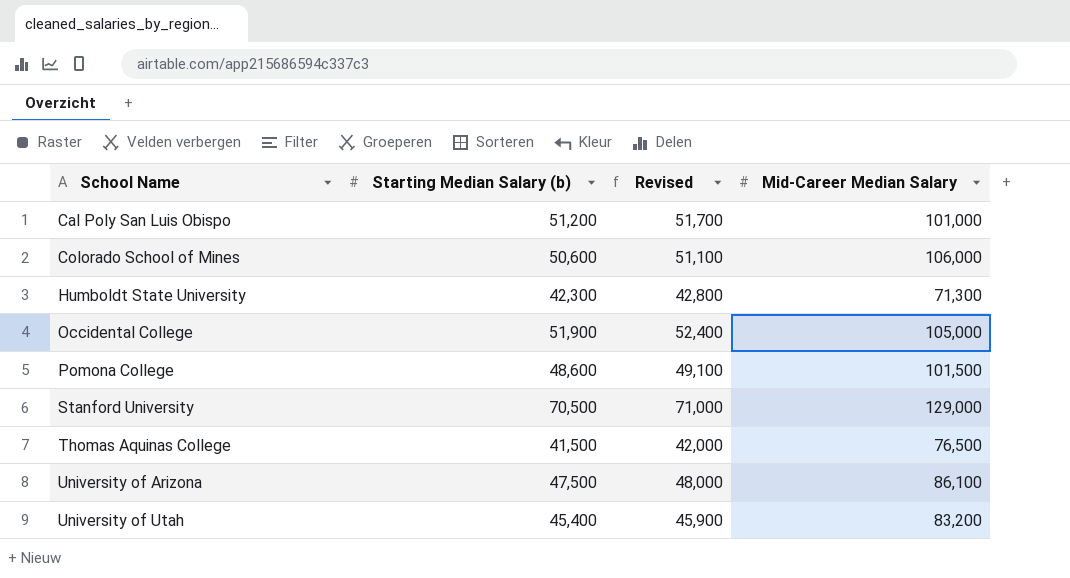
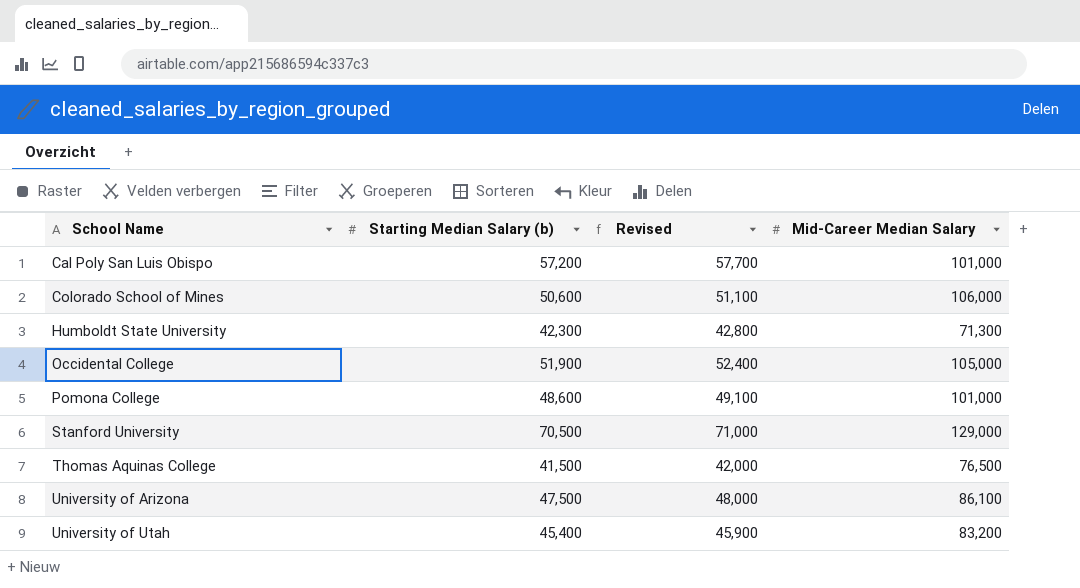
Cal Poly San Luis Obispo | Starting Median Salary (b): 51,200 -> 57,200
Cal Poly San Luis Obispo | Revised: 51,700 -> 57,700
Pomona College | Mid-Career Median Salary: 101,500 -> 101,000

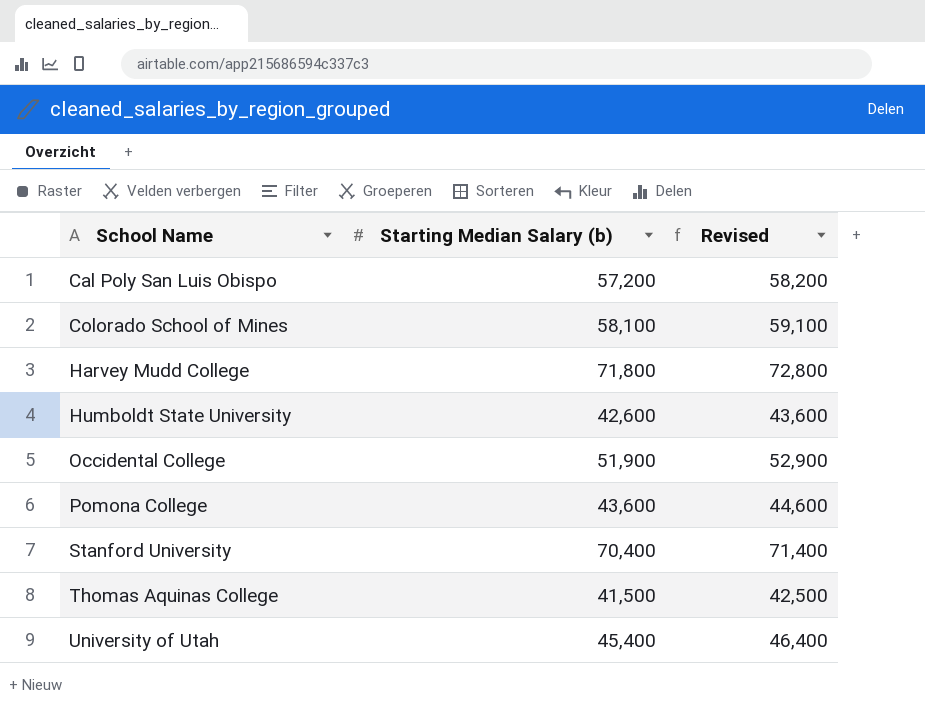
column Mid-Career Median Salary | position: 4 -> none
column Revised | formula: [Starting Median Salary (b)] + 500 -> [Starting Median Salary (b)] + 1000
row University of Arizona: 47,500 | 48,000 | 86,100 -> none
Colorado School of Mines | Starting Median Salary (b): 50,600 -> 58,100
row Harvey Mudd College: none -> 71,800 | 72,800
Humboldt State University | Starting Median Salary (b): 42,300 -> 42,600
Pomona College | Starting Median Salary (b): 48,600 -> 43,600
Stanford University | Starting Median Salary (b): 70,500 -> 70,400

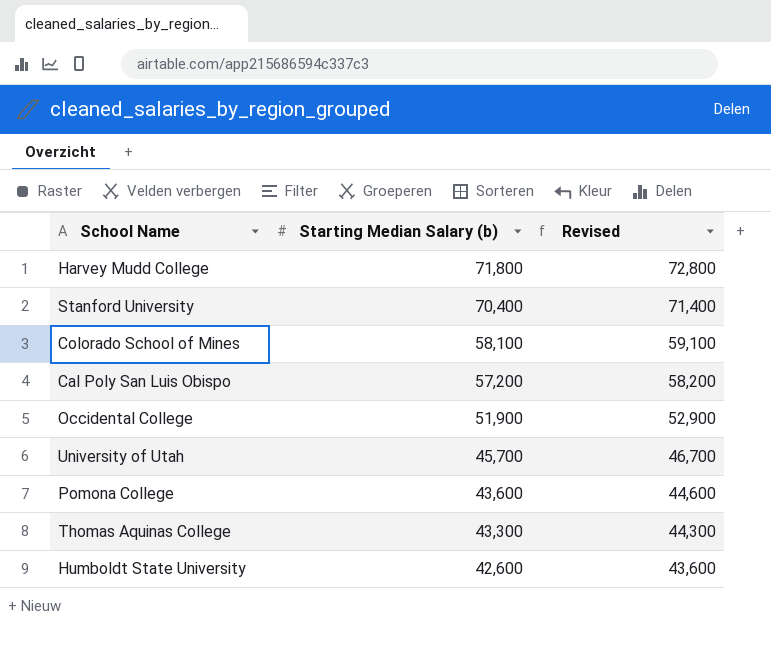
row order: School Name ascending -> Starting Median Salary (b) descending
University of Utah | Starting Median Salary (b): 45,400 -> 45,700
University of Utah | Revised: 46,400 -> 46,700
Thomas Aquinas College | Starting Median Salary (b): 41,500 -> 43,300
Thomas Aquinas College | Revised: 42,500 -> 44,300

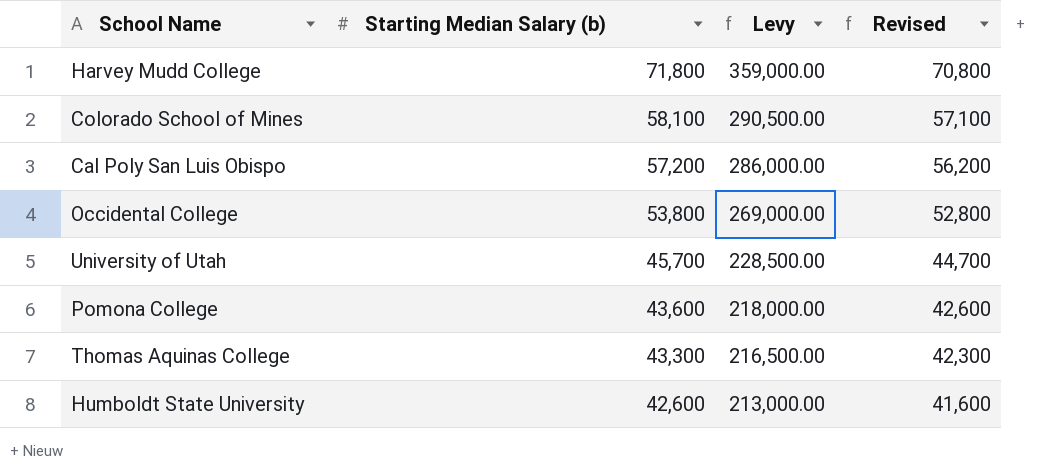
column Levy | formula: none -> [Starting Median Salary (b)] * 5
column Revised | formula: [Starting Median Salary (b)] + 1000 -> [Starting Median Salary (b)] - 1000
row Stanford University: 70,400 | 71,400 -> none
Occidental College | Starting Median Salary (b): 51,900 -> 53,800

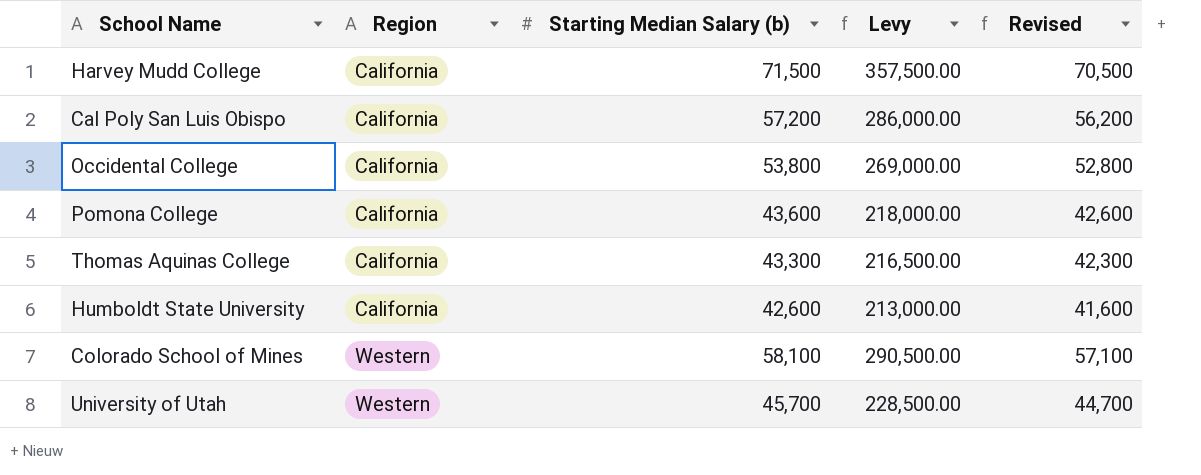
row order: Starting Median Salary (b) descending -> Region ascending
column Region | position: none -> 2
Harvey Mudd College | Starting Median Salary (b): 71,800 -> 71,500
Harvey Mudd College | Levy: 359,000.00 -> 357,500.00
Harvey Mudd College | Revised: 70,800 -> 70,500

